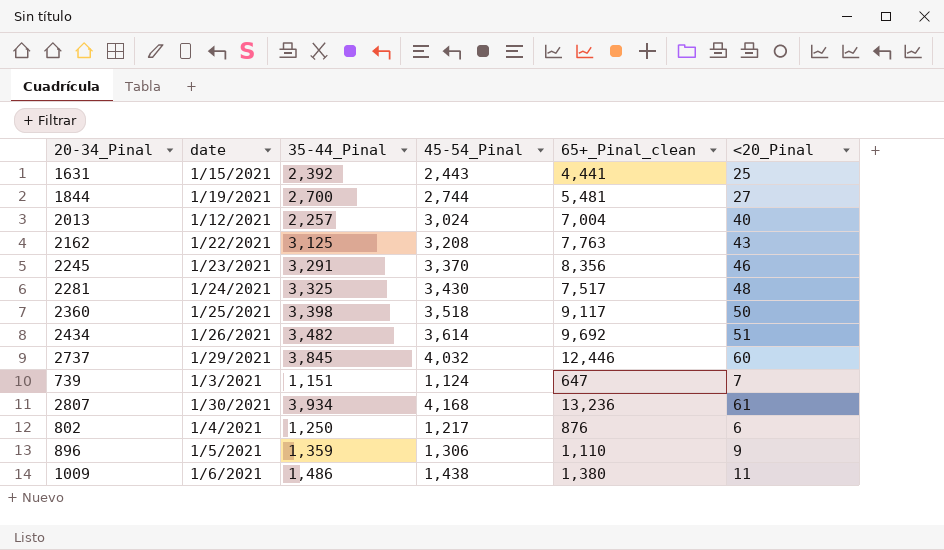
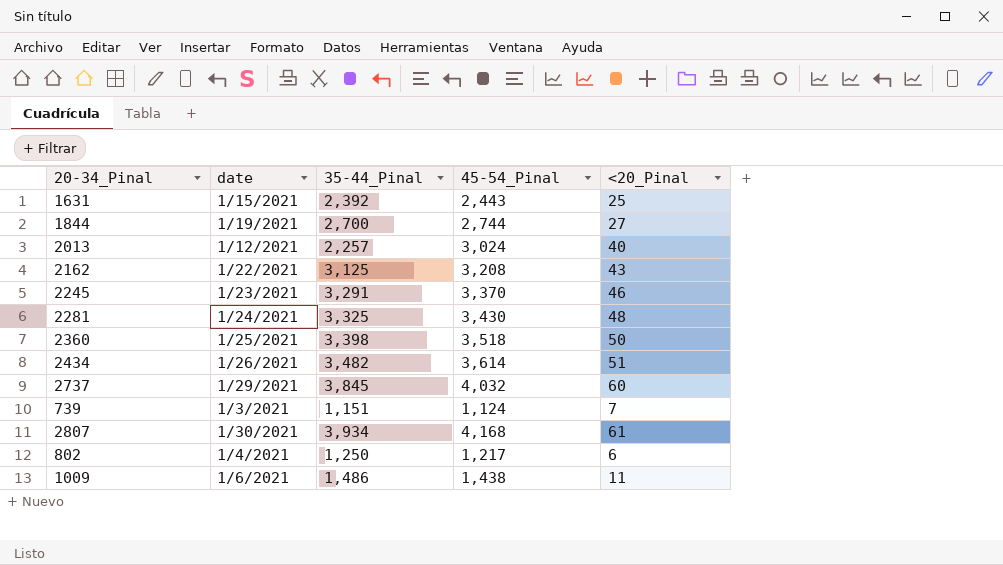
column 65+_Pinal_clean | position: 5 -> none
row 896: 1/5/2021 | 1,359 | 1,306 | 1,110 | 9 -> none

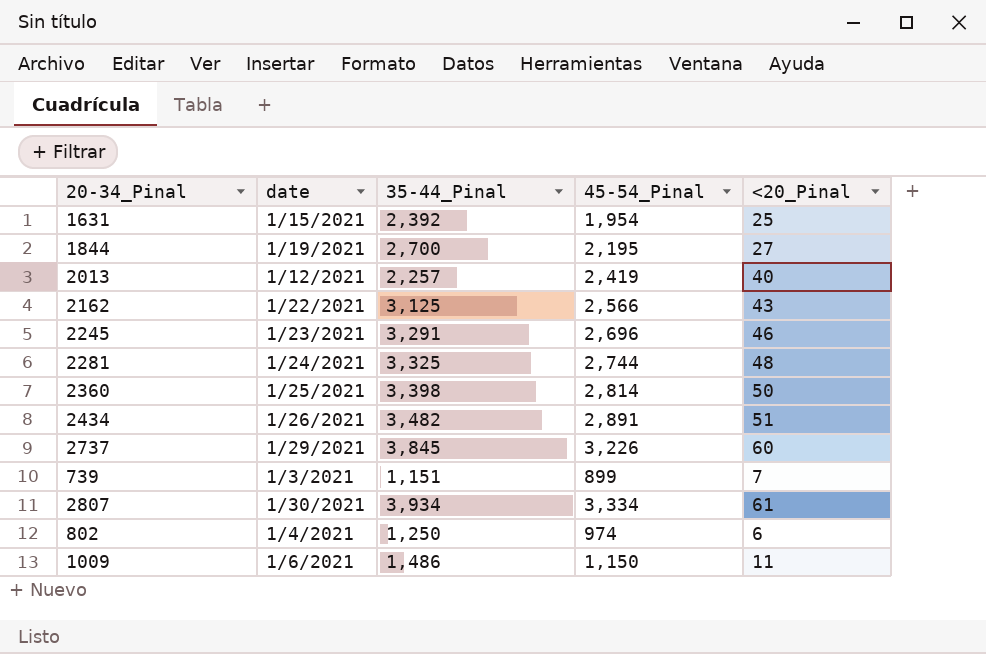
1631 | 45-54_Pinal: 2,443 -> 1,954
1844 | 45-54_Pinal: 2,744 -> 2,195
2013 | 45-54_Pinal: 3,024 -> 2,419
2162 | 45-54_Pinal: 3,208 -> 2,566
2245 | 45-54_Pinal: 3,370 -> 2,696
2281 | 45-54_Pinal: 3,430 -> 2,744
2360 | 45-54_Pinal: 3,518 -> 2,814
2434 | 45-54_Pinal: 3,614 -> 2,891
2737 | 45-54_Pinal: 4,032 -> 3,226
739 | 45-54_Pinal: 1,124 -> 899
2807 | 45-54_Pinal: 4,168 -> 3,334
802 | 45-54_Pinal: 1,217 -> 974
1009 | 45-54_Pinal: 1,438 -> 1,150

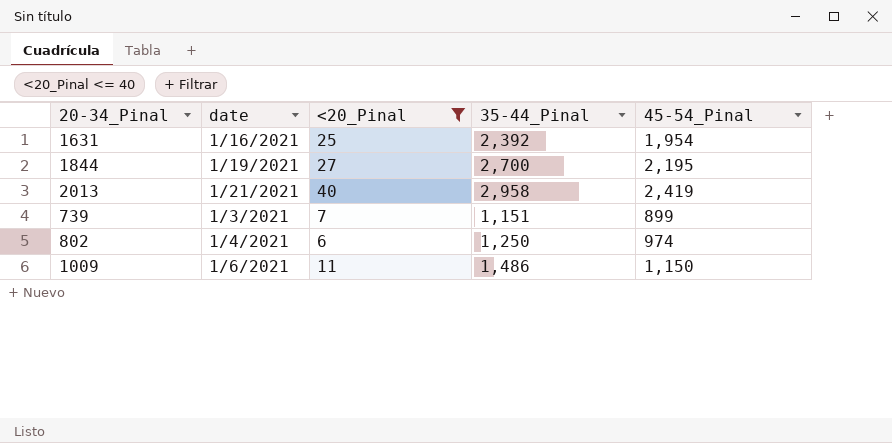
filter: none -> <20_Pinal <= 40
column <20_Pinal | position: 5 -> 3
1631 | date: 1/15/2021 -> 1/16/2021
2013 | date: 1/12/2021 -> 1/21/2021
2013 | 35-44_Pinal: 2,257 -> 2,958

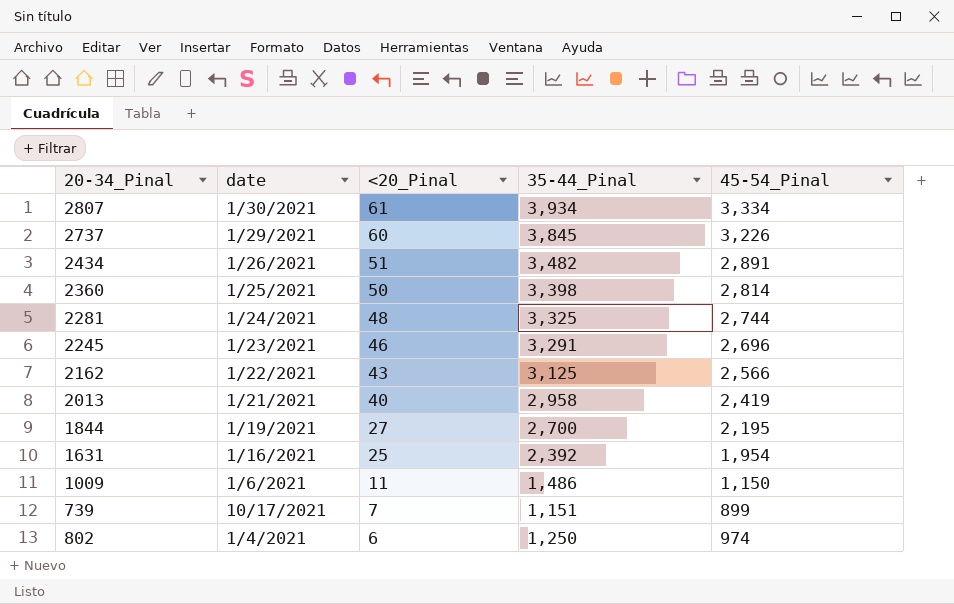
filter: <20_Pinal <= 40 -> none
row order: none -> <20_Pinal descending
739 | date: 1/3/2021 -> 10/17/2021

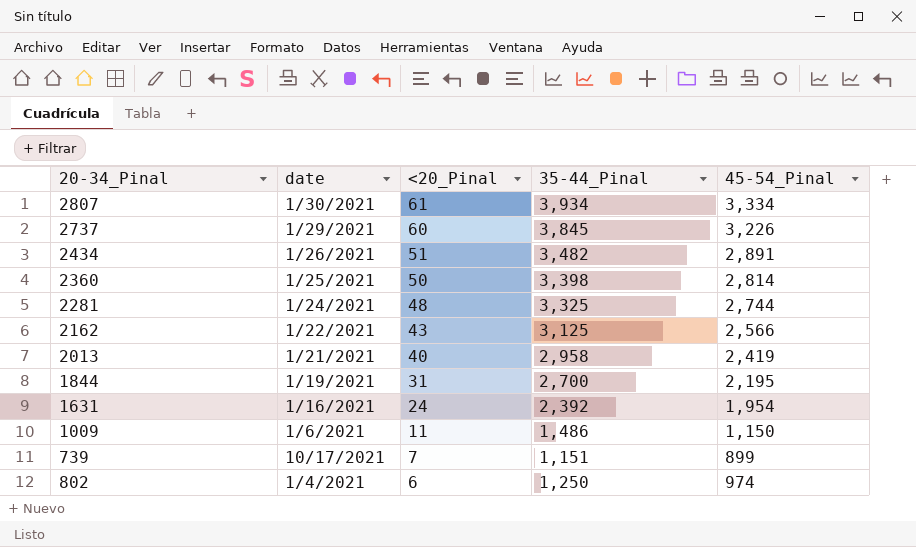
row 2245: 1/23/2021 | 46 | 3,291 | 2,696 -> none
1844 | <20_Pinal: 27 -> 31
1631 | <20_Pinal: 25 -> 24

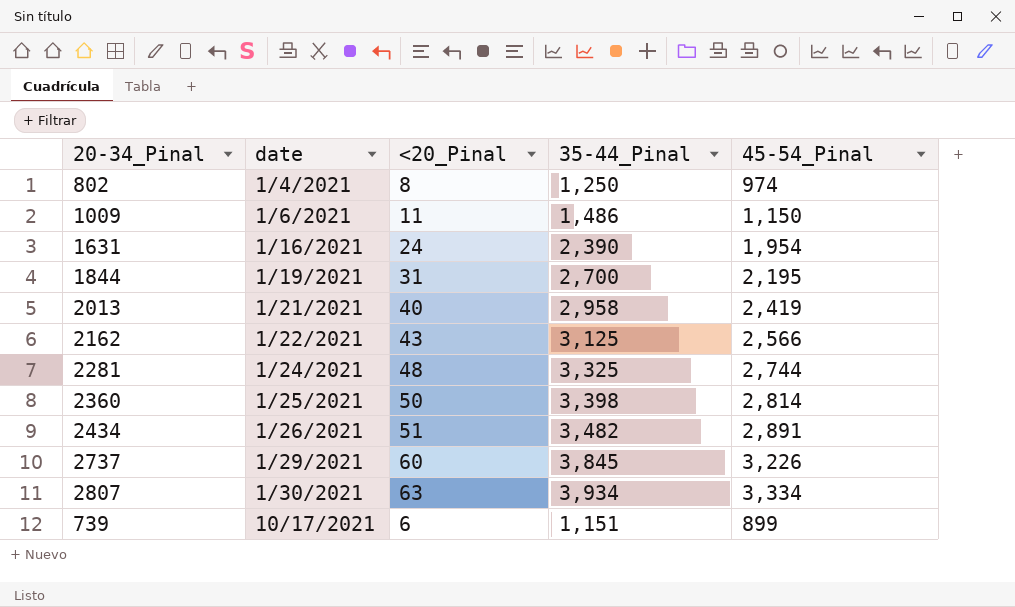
row order: <20_Pinal descending -> date ascending
802 | <20_Pinal: 6 -> 8
1631 | 35-44_Pinal: 2,392 -> 2,390
2807 | <20_Pinal: 61 -> 63
739 | <20_Pinal: 7 -> 6

